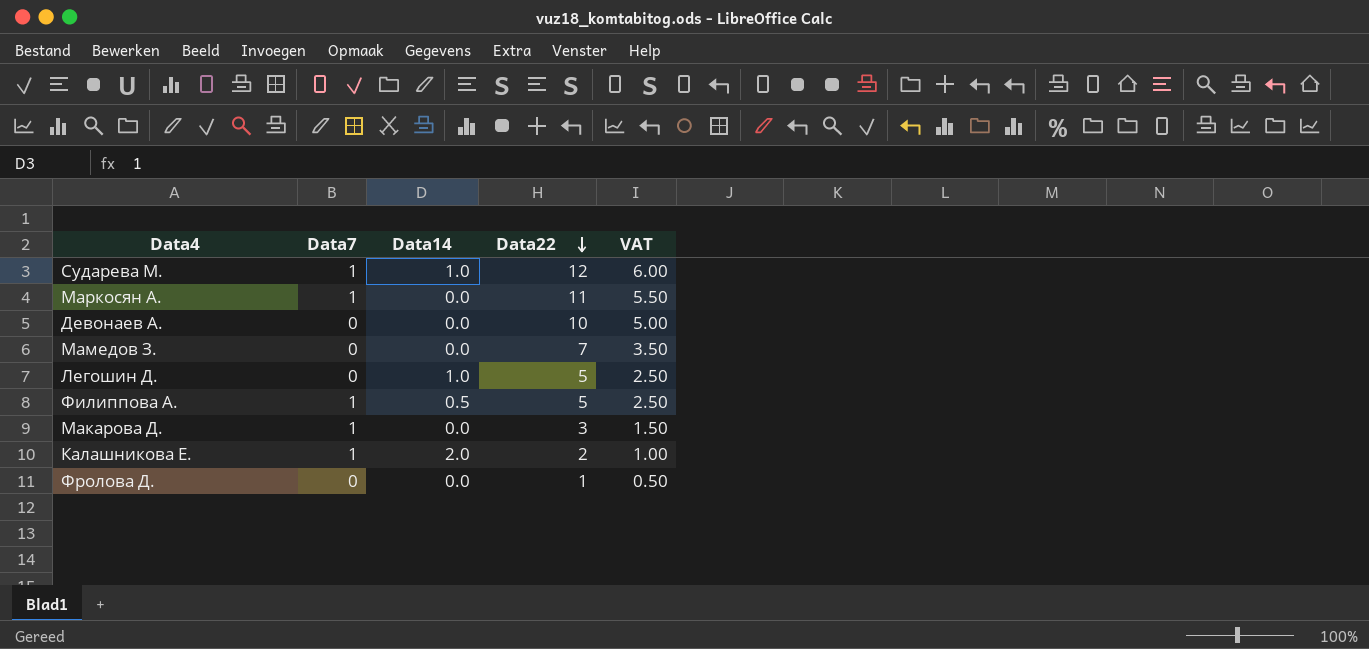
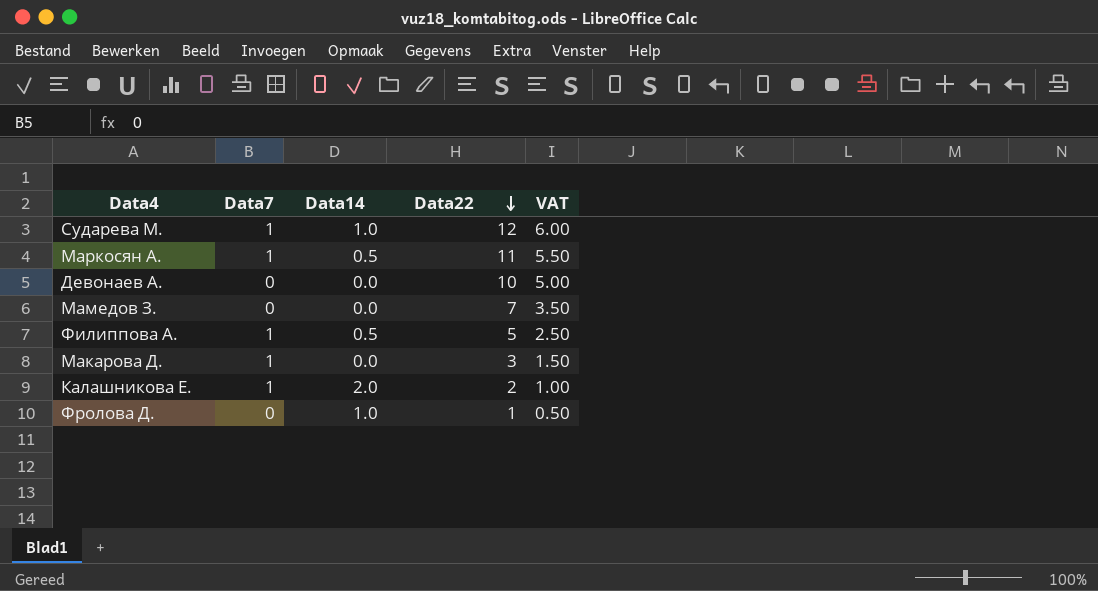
row Легошин Д.: 0 | 1.0 | 5 | 2.50 -> none
Маркосян А. | Data14: 0.0 -> 0.5
Фролова Д. | Data14: 0.0 -> 1.0

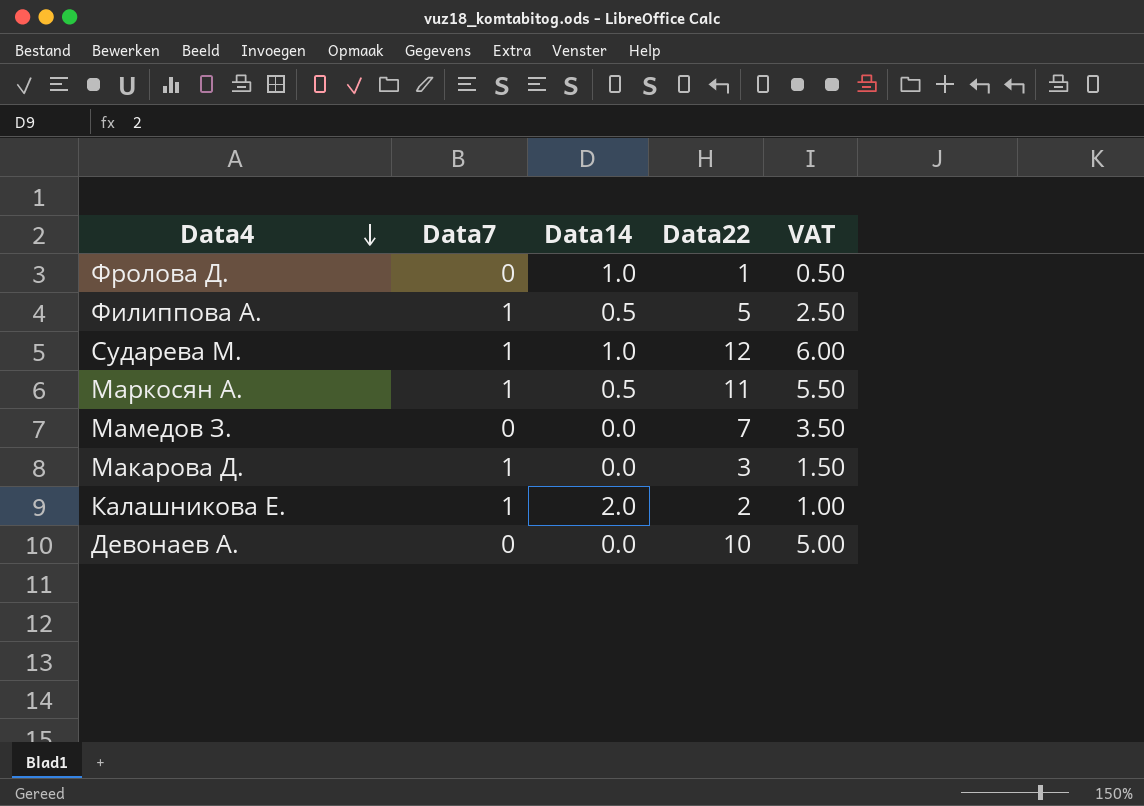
row order: Data22 descending -> Data4 descending

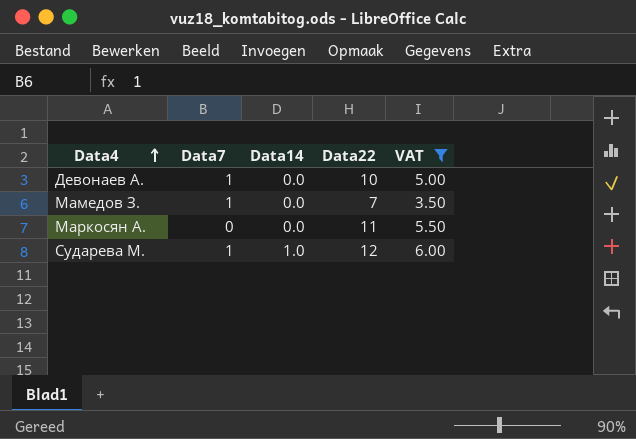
filter: none -> VAT >= 3.50
row order: Data4 descending -> Data4 ascending
Девонаев А. | Data7: 0 -> 1
Мамедов З. | Data7: 0 -> 1
Маркосян А. | Data7: 1 -> 0
Маркосян А. | Data14: 0.5 -> 0.0

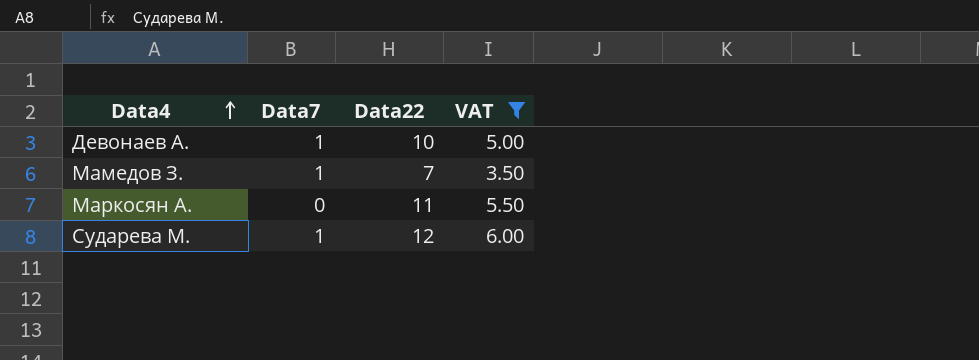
column Data14 | position: 3 -> none

